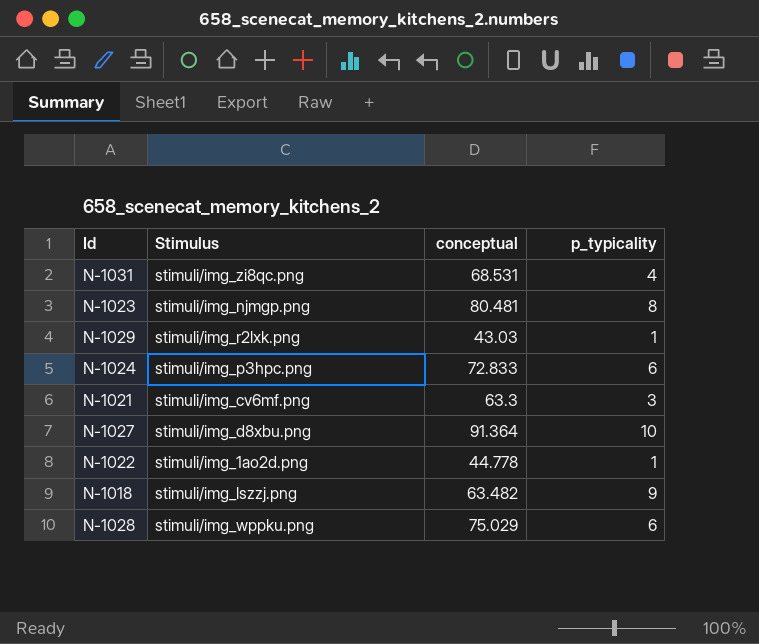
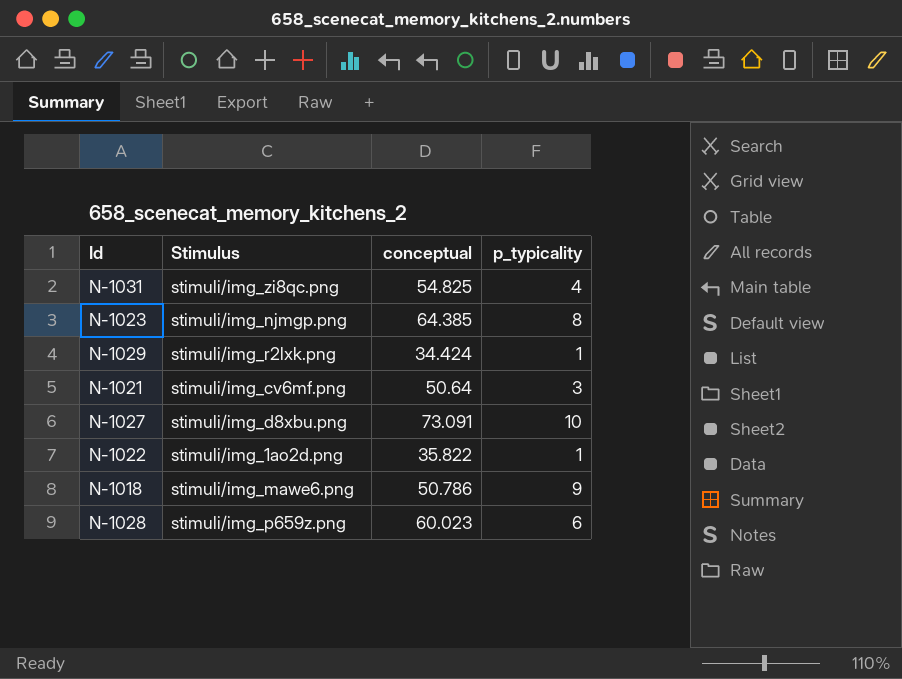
row N-1024: stimuli/img_p3hpc.png | 72.833 | 6 -> none
N-1031 | conceptual: 68.531 -> 54.825
N-1023 | conceptual: 80.481 -> 64.385
N-1029 | conceptual: 43.03 -> 34.424
N-1021 | conceptual: 63.3 -> 50.64
N-1027 | conceptual: 91.364 -> 73.091
N-1022 | conceptual: 44.778 -> 35.822
N-1018 | Stimulus: stimuli/img_lszzj.png -> stimuli/img_mawe6.png
N-1018 | conceptual: 63.482 -> 50.786
N-1028 | Stimulus: stimuli/img_wppku.png -> stimuli/img_p659z.png
N-1028 | conceptual: 75.029 -> 60.023

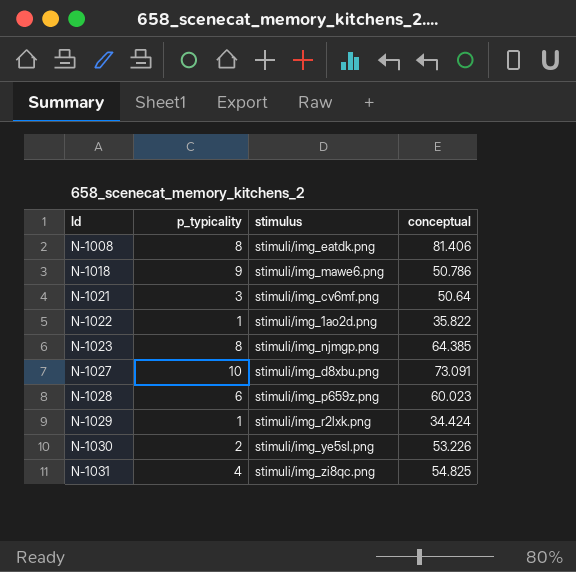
row order: none -> Id ascending
column p_typicality | position: 4 -> 2
column name: Stimulus -> stimulus
row N-1008: none -> 8 | stimuli/img_eatdk.png | 81.406
row N-1030: none -> 2 | stimuli/img_ye5sl.png | 53.226

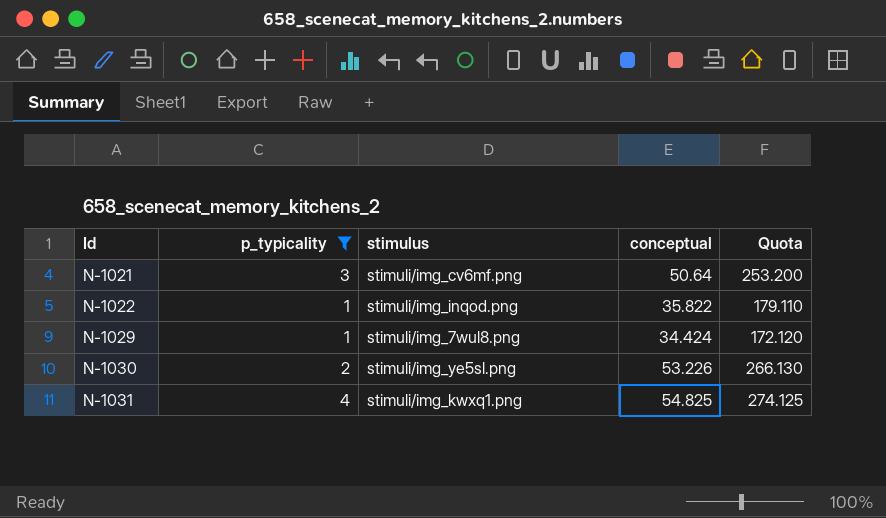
filter: none -> p_typicality <= 4
column Quota | formula: none -> [conceptual] * 5
N-1022 | stimulus: stimuli/img_1ao2d.png -> stimuli/img_inqod.png
N-1029 | stimulus: stimuli/img_r2lxk.png -> stimuli/img_7wul8.png
N-1031 | stimulus: stimuli/img_zi8qc.png -> stimuli/img_kwxq1.png

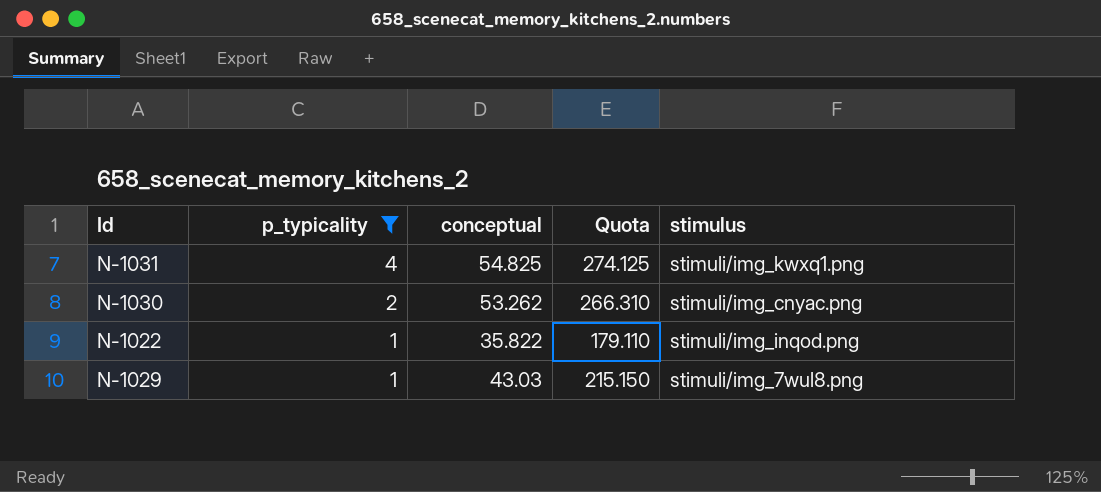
row order: Id ascending -> p_typicality descending
column stimulus | position: 3 -> 5
row N-1021: 3 | stimuli/img_cv6mf.png | 50.64 | 253.200 -> none
N-1030 | conceptual: 53.226 -> 53.262
N-1030 | Quota: 266.130 -> 266.310
N-1030 | stimulus: stimuli/img_ye5sl.png -> stimuli/img_cnyac.png
N-1029 | conceptual: 34.424 -> 43.03
N-1029 | Quota: 172.120 -> 215.150

